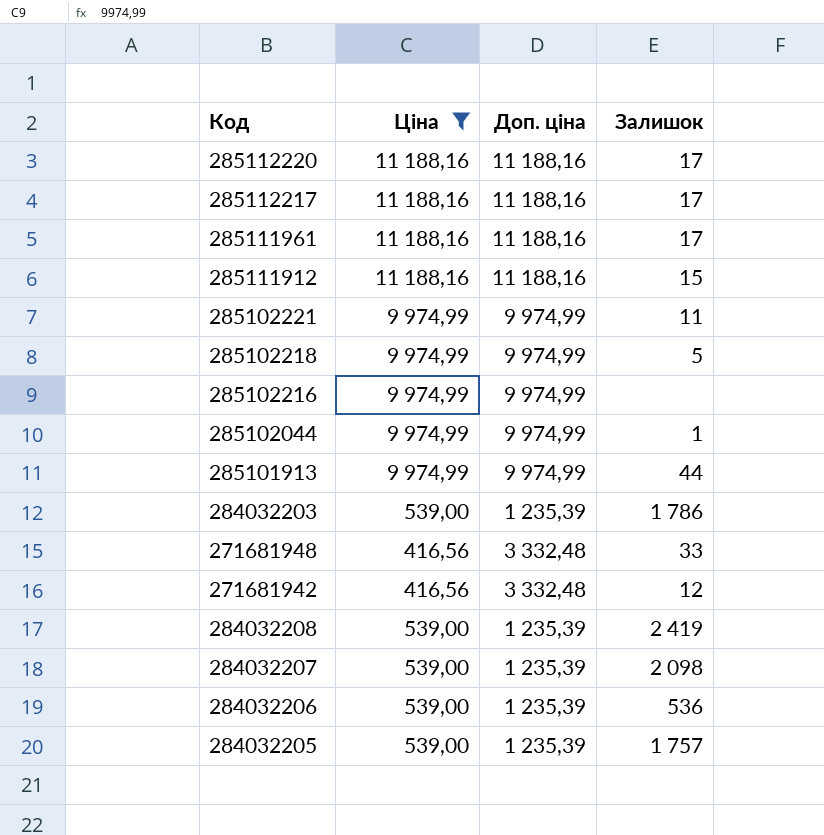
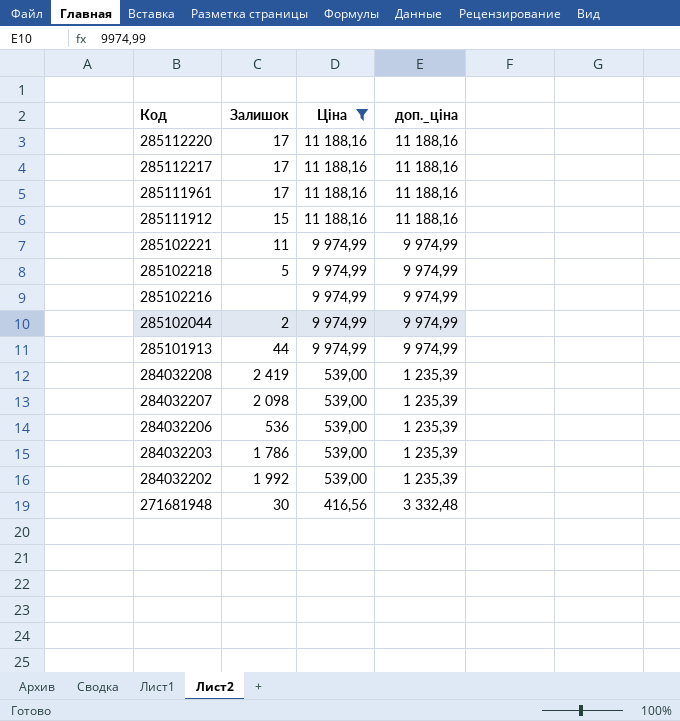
row order: none -> Код descending
column Залишок | position: 4 -> 2
column name: Доп. ціна -> доп._ціна
row 271681942: 416,56 | 3 332,48 | 12 -> none
row 284032205: 539,00 | 1 235,39 | 1 757 -> none
285102044 | Залишок: 1 -> 2
row 284032202: none -> 1 992 | 539,00 | 1 235,39
271681948 | Залишок: 33 -> 30

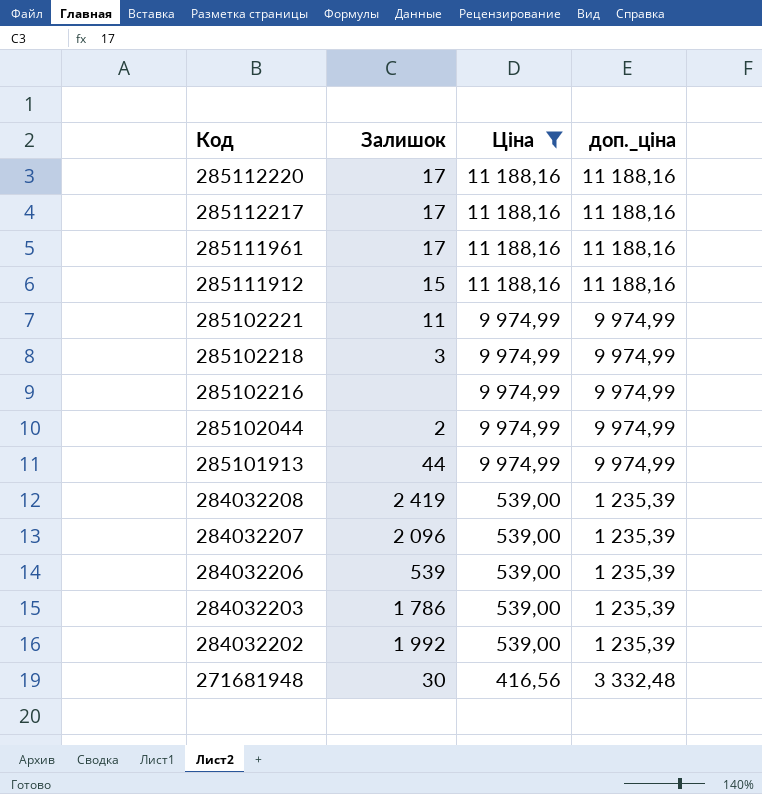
285102218 | Залишок: 5 -> 3
284032207 | Залишок: 2 098 -> 2 096
284032206 | Залишок: 536 -> 539

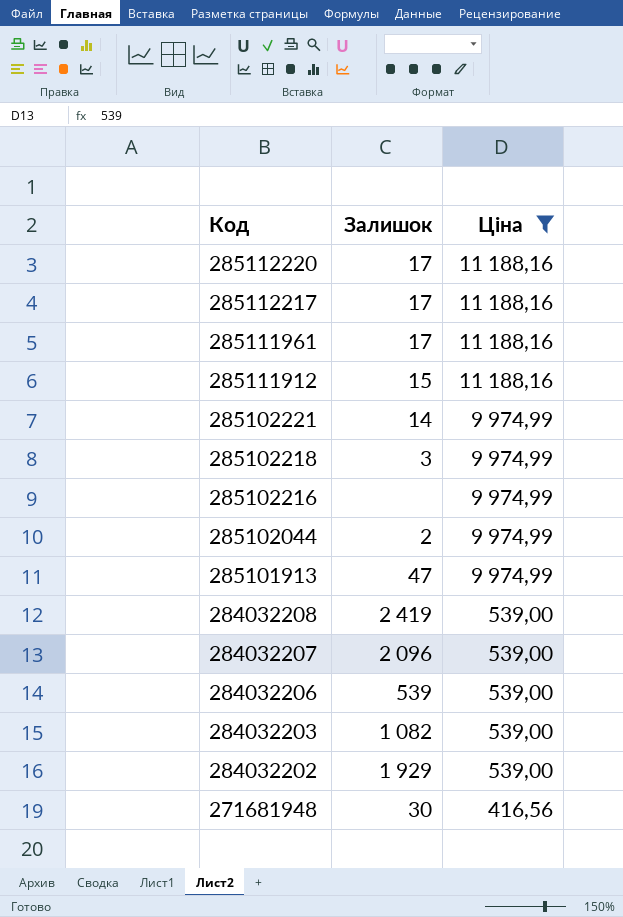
column доп._ціна | position: 4 -> none
285102221 | Залишок: 11 -> 14
285101913 | Залишок: 44 -> 47
284032203 | Залишок: 1 786 -> 1 082
284032202 | Залишок: 1 992 -> 1 929

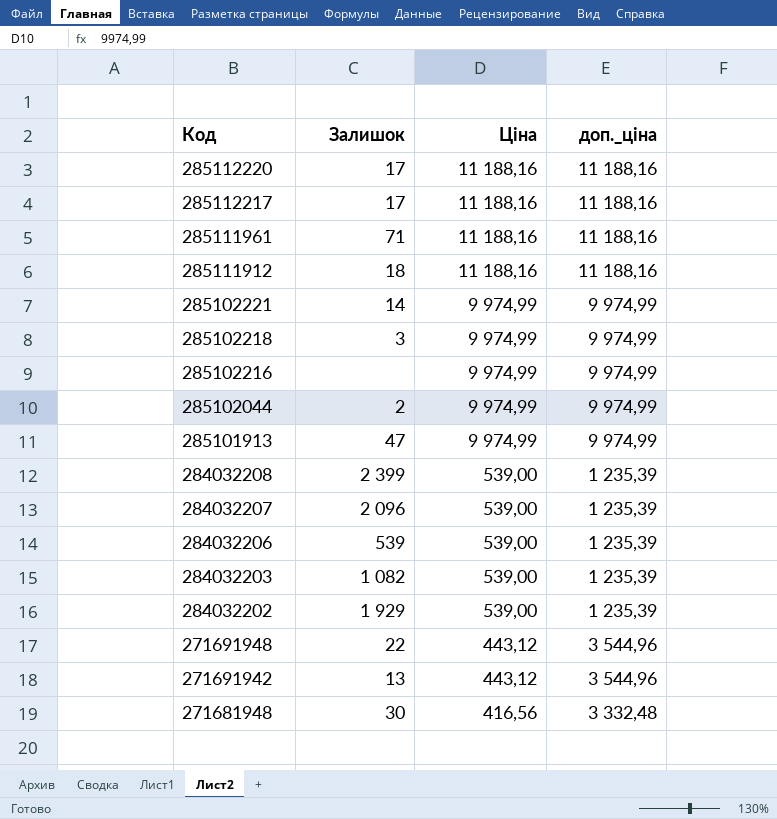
filter: Ціна != 443,12 -> none
column доп._ціна | position: none -> 4
285111961 | Залишок: 17 -> 71
285111912 | Залишок: 15 -> 18
284032208 | Залишок: 2 419 -> 2 399

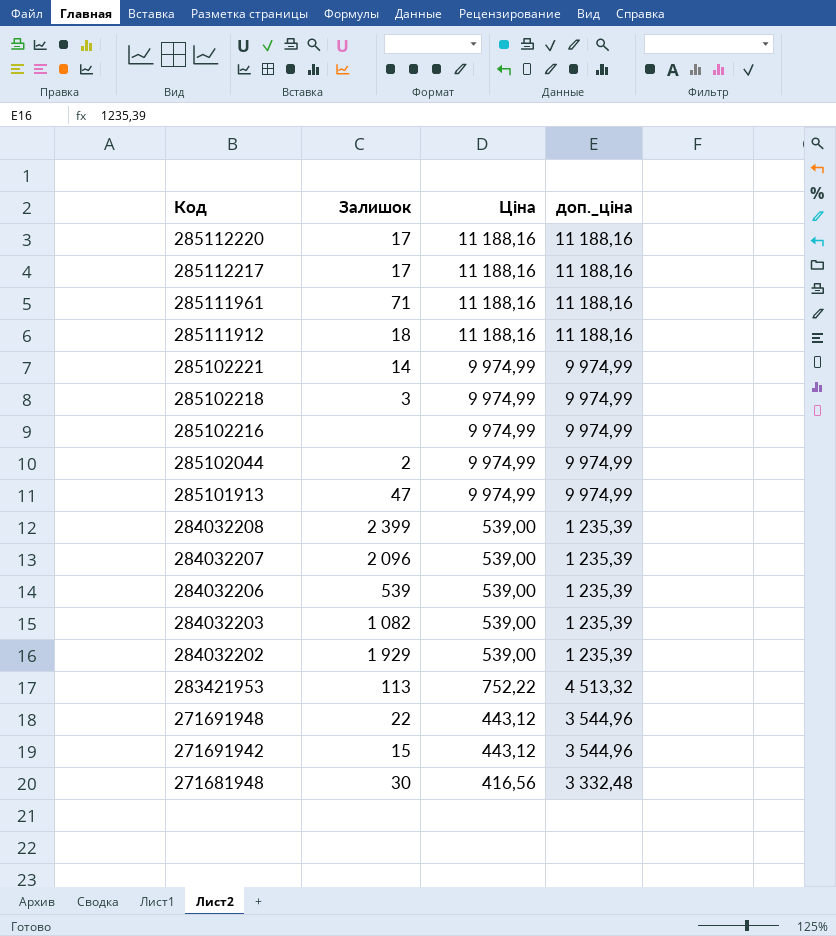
row 283421953: none -> 113 | 752,22 | 4 513,32
271691942 | Залишок: 13 -> 15

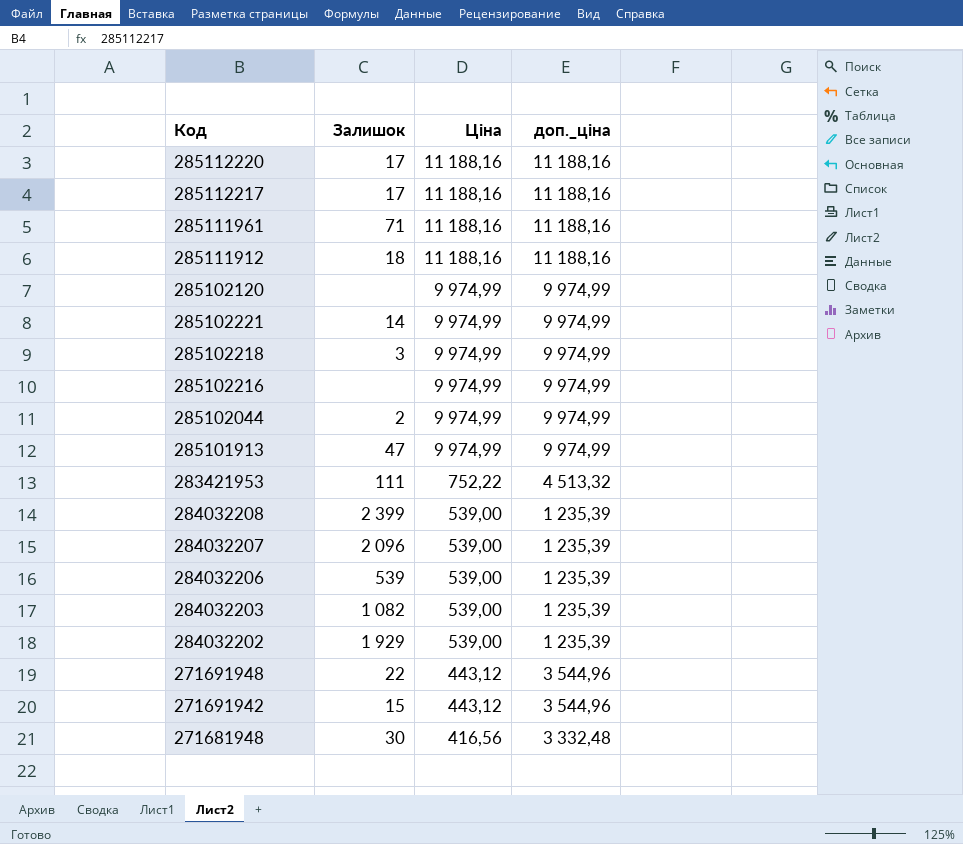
row order: Код descending -> Ціна descending
row 285102120: none -> none | 9 974,99 | 9 974,99
283421953 | Залишок: 113 -> 111

